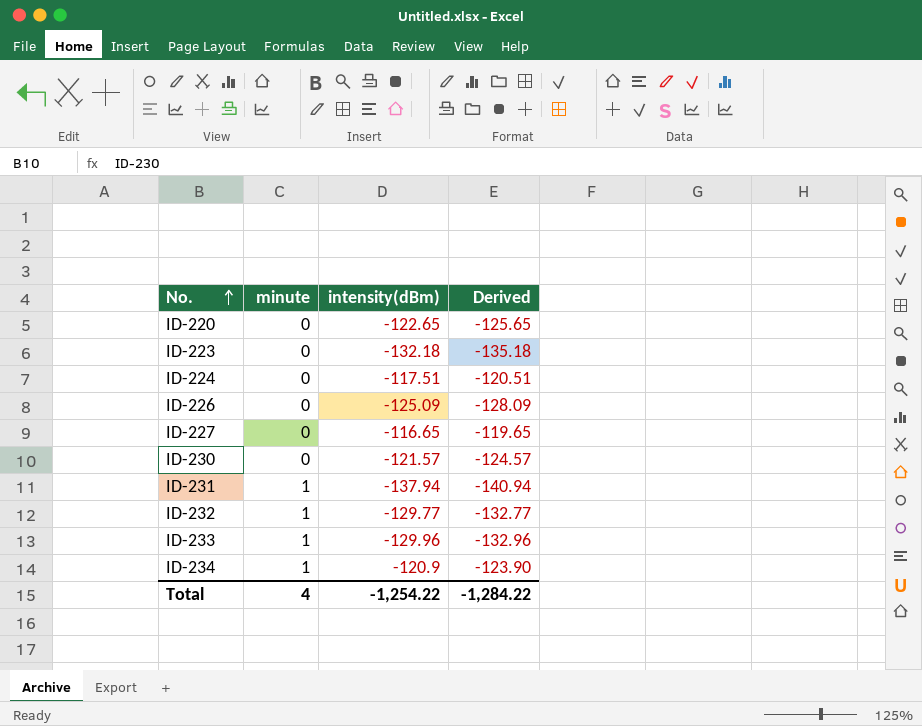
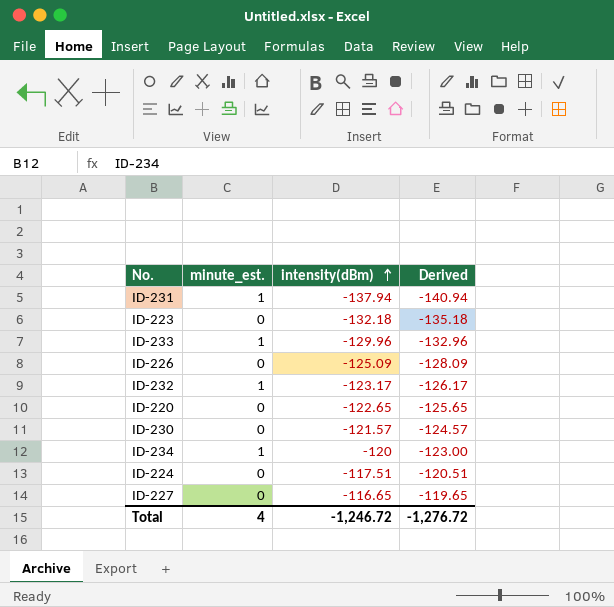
row order: No. ascending -> intensity(dBm) ascending
column name: minute -> minute_est.
ID-232 | intensity(dBm): -129.77 -> -123.17
ID-232 | Derived: -132.77 -> -126.17
ID-234 | intensity(dBm): -120.9 -> -120
ID-234 | Derived: -123.90 -> -123.00
Total | intensity(dBm): -1,254.22 -> -1,246.72
Total | Derived: -1,284.22 -> -1,276.72

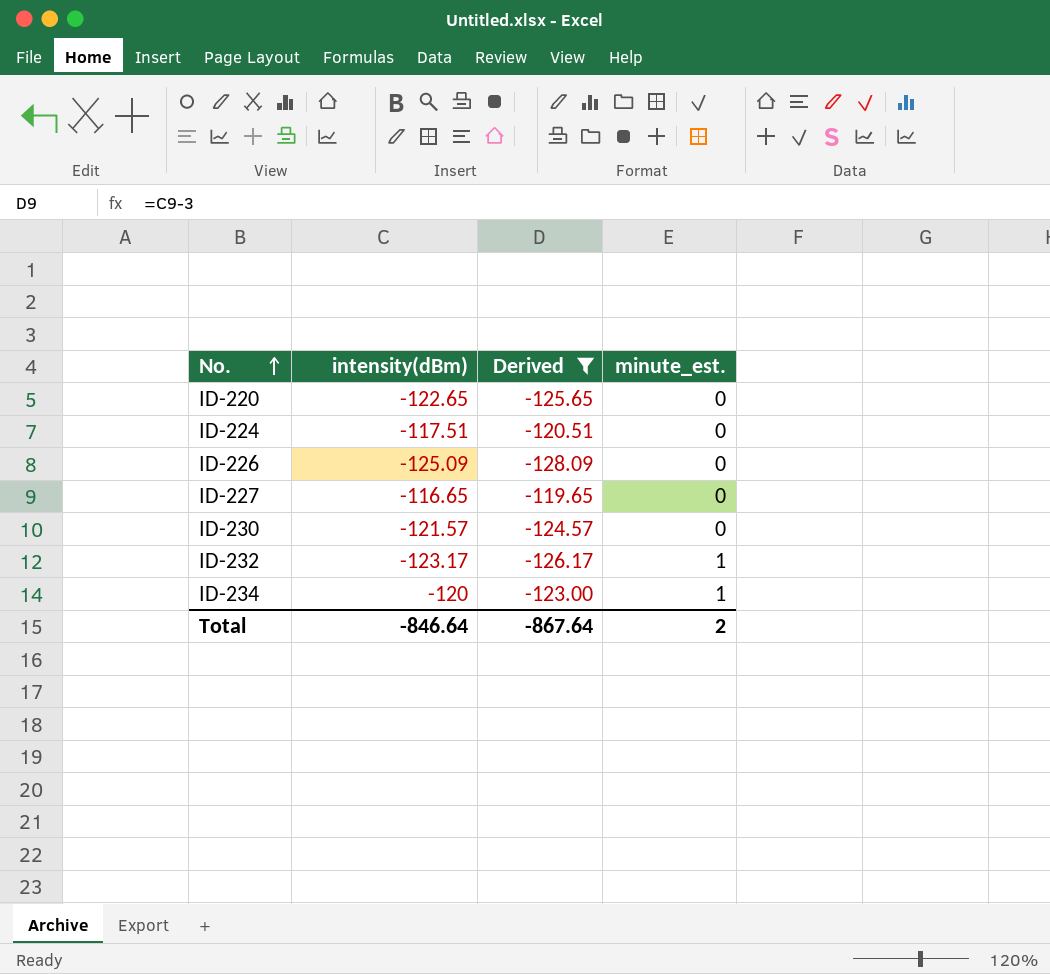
filter: none -> Derived >= -128.09
row order: intensity(dBm) ascending -> No. ascending
column minute_est. | position: 2 -> 4
Total | intensity(dBm): -1,246.72 -> -846.64
Total | Derived: -1,276.72 -> -867.64
Total | minute_est.: 4 -> 2

